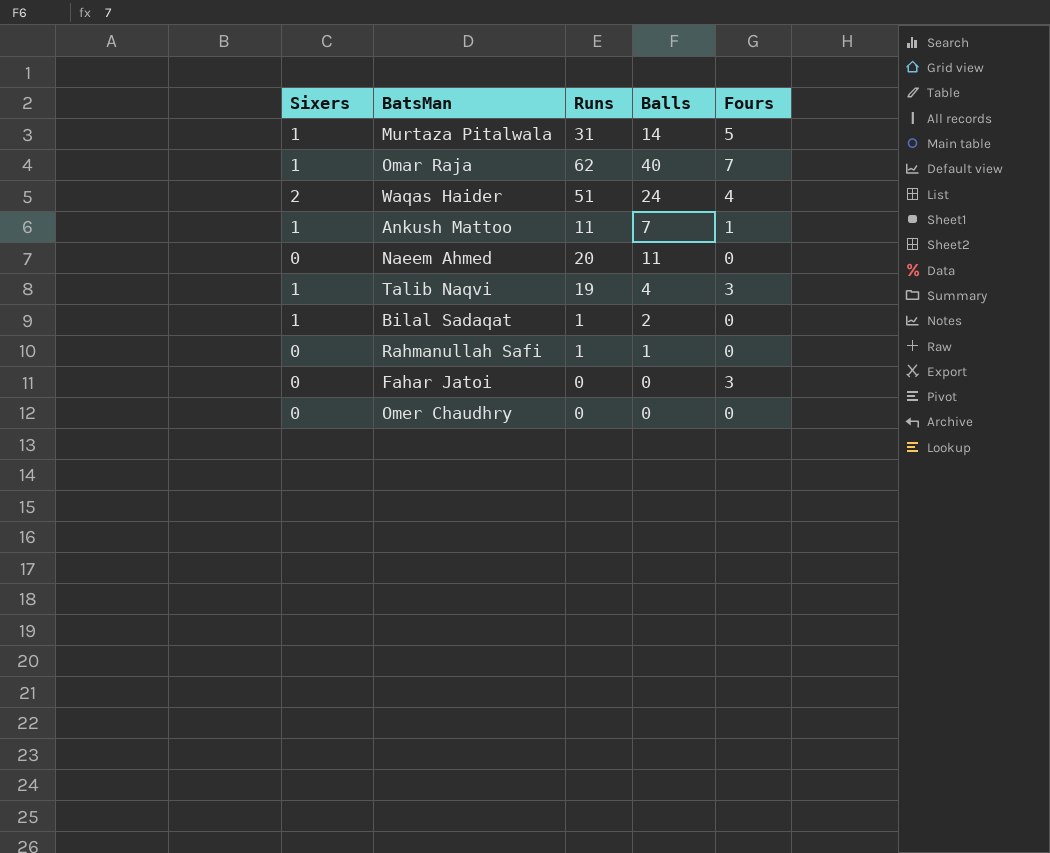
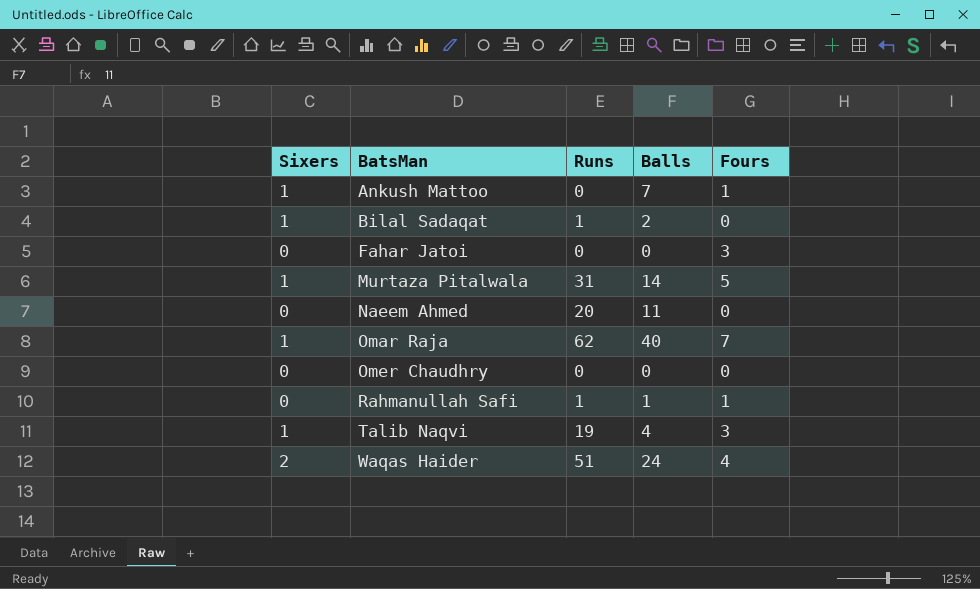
row order: none -> BatsMan ascending
Ankush Mattoo | Runs: 11 -> 0
Rahmanullah Safi | Fours: 0 -> 1

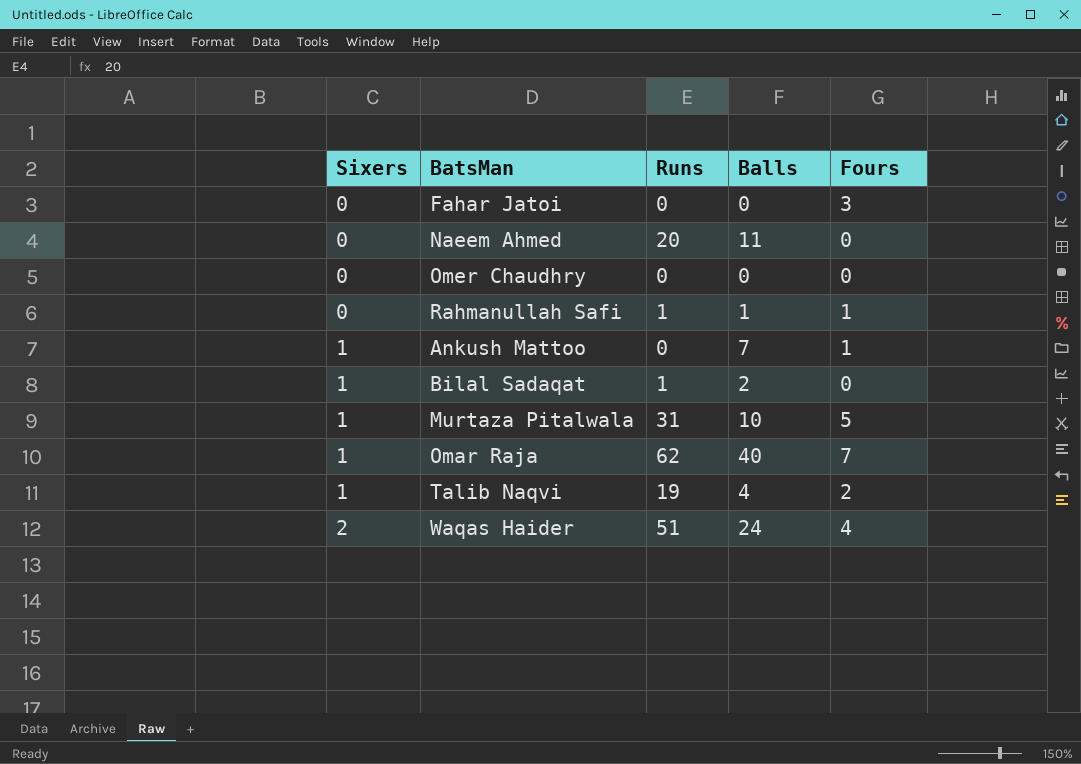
row order: BatsMan ascending -> Sixers ascending
Murtaza Pitalwala | Balls: 14 -> 10
Talib Naqvi | Fours: 3 -> 2

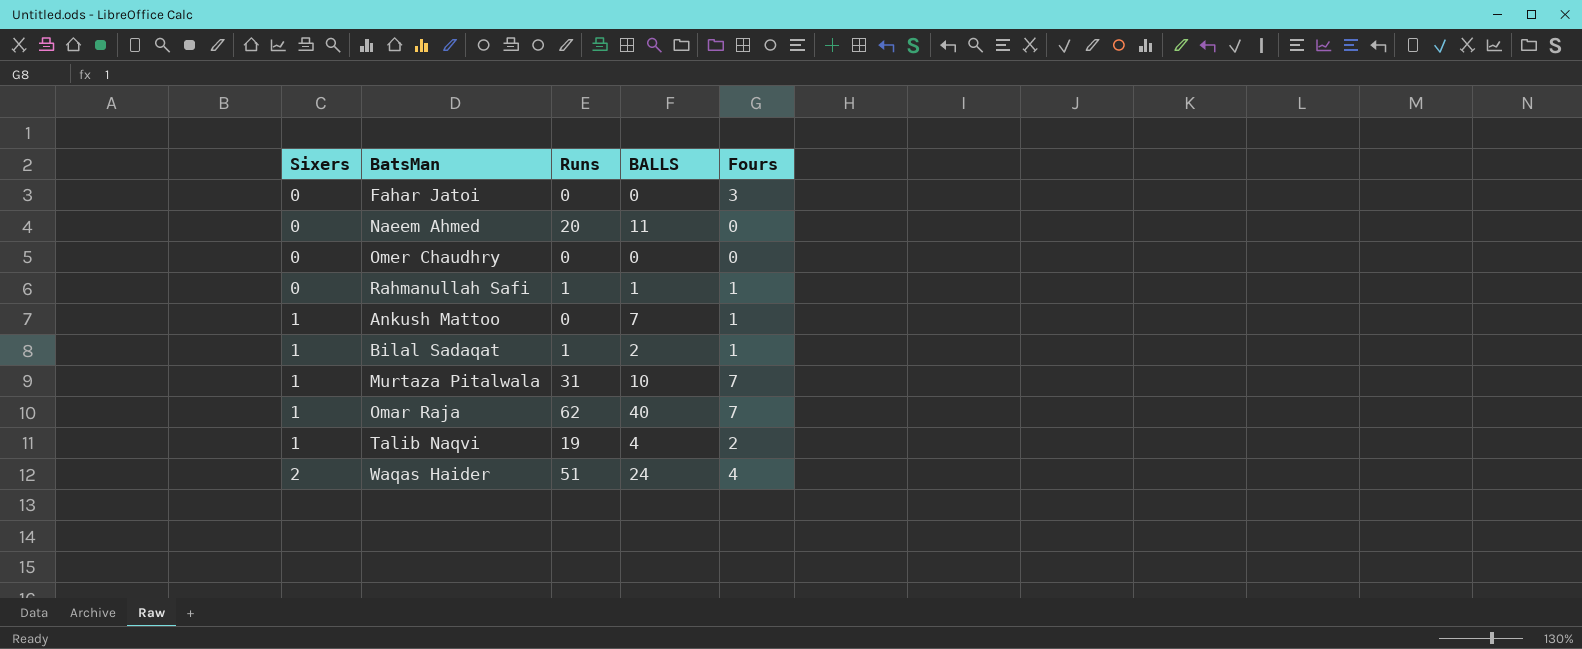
column name: Balls -> BALLS
Bilal Sadaqat | Fours: 0 -> 1
Murtaza Pitalwala | Fours: 5 -> 7

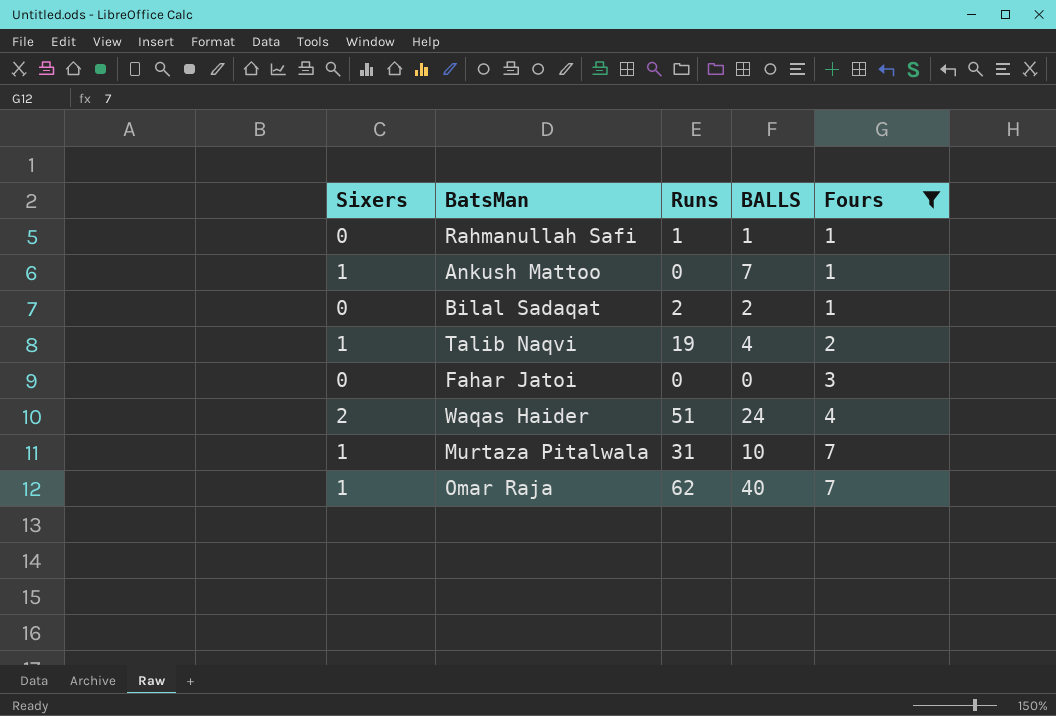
filter: none -> Fours != 0
row order: Sixers ascending -> Fours ascending
Bilal Sadaqat | Sixers: 1 -> 0
Bilal Sadaqat | Runs: 1 -> 2

